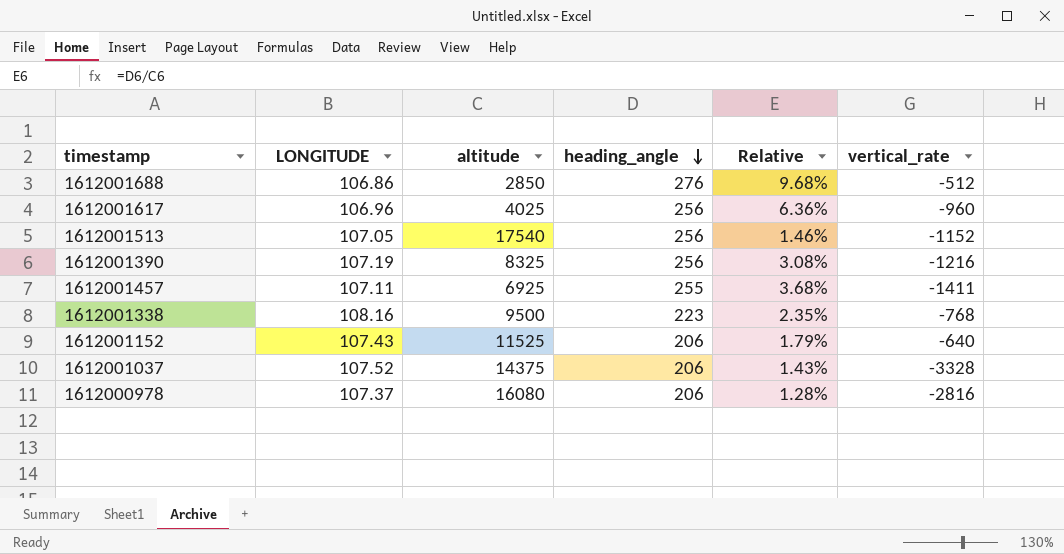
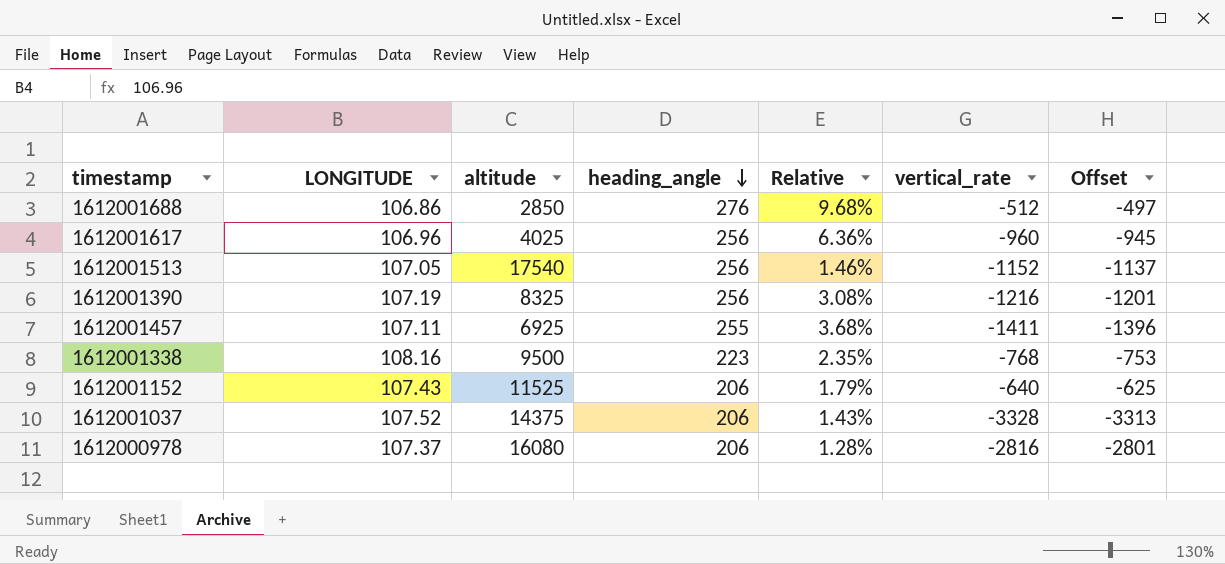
column Offset | formula: none -> [vertical_rate] + 15

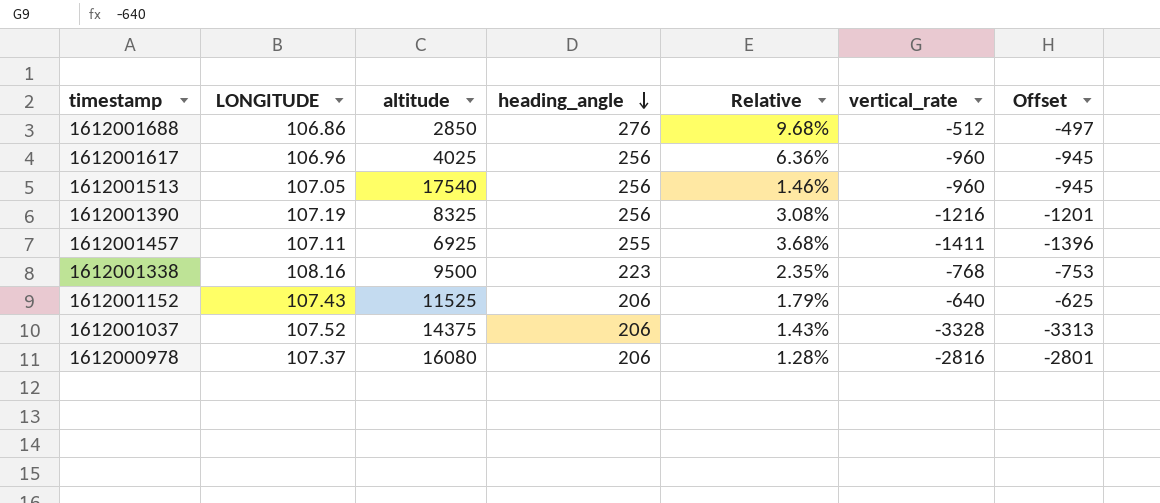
1612001513 | vertical_rate: -1152 -> -960
1612001513 | Offset: -1137 -> -945

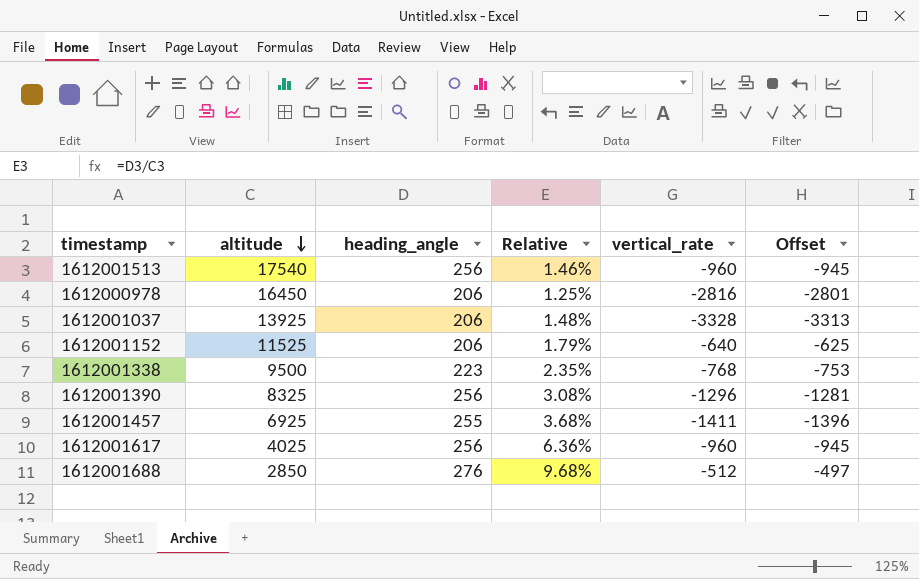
row order: heading_angle descending -> altitude descending
column LONGITUDE | position: 2 -> none
1612000978 | altitude: 16080 -> 16450
1612000978 | Relative: 1.28% -> 1.25%
1612001037 | altitude: 14375 -> 13925
1612001037 | Relative: 1.43% -> 1.48%
1612001390 | vertical_rate: -1216 -> -1296
1612001390 | Offset: -1201 -> -1281

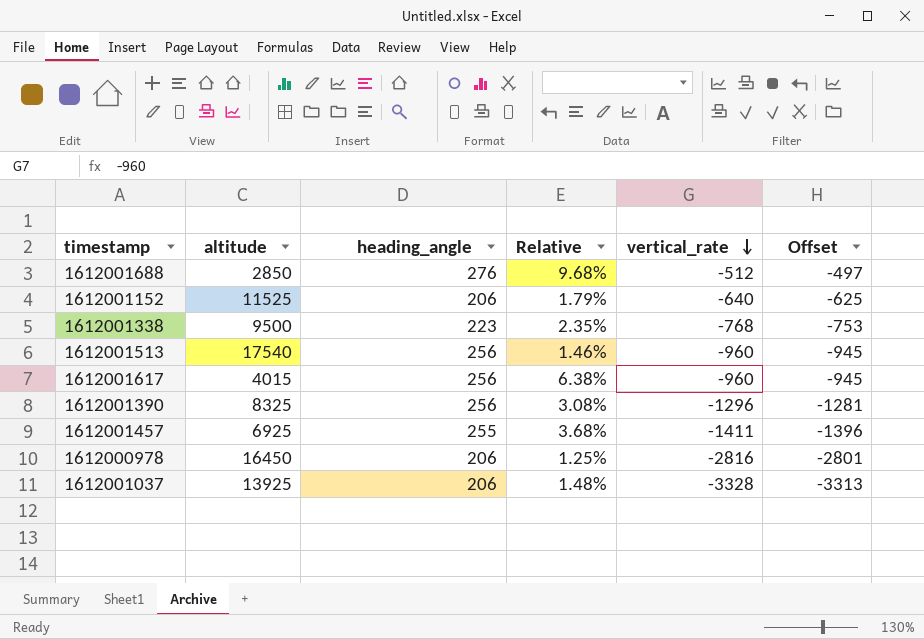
row order: altitude descending -> vertical_rate descending
1612001617 | altitude: 4025 -> 4015
1612001617 | Relative: 6.36% -> 6.38%

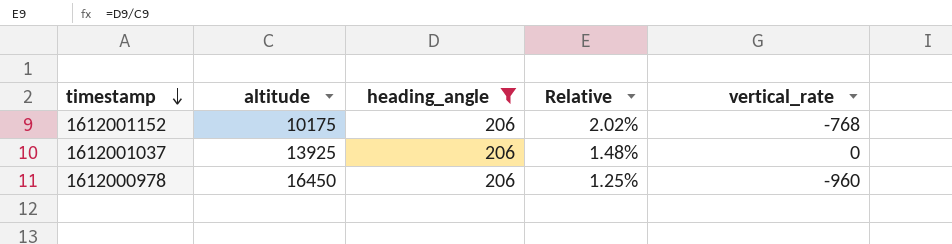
filter: none -> heading_angle = 206
row order: vertical_rate descending -> timestamp descending
column Offset | formula: [vertical_rate] + 15 -> none
1612001152 | altitude: 11525 -> 10175
1612001152 | Relative: 1.79% -> 2.02%
1612001152 | vertical_rate: -640 -> -768
1612001037 | vertical_rate: -3328 -> 0
1612000978 | vertical_rate: -2816 -> -960

